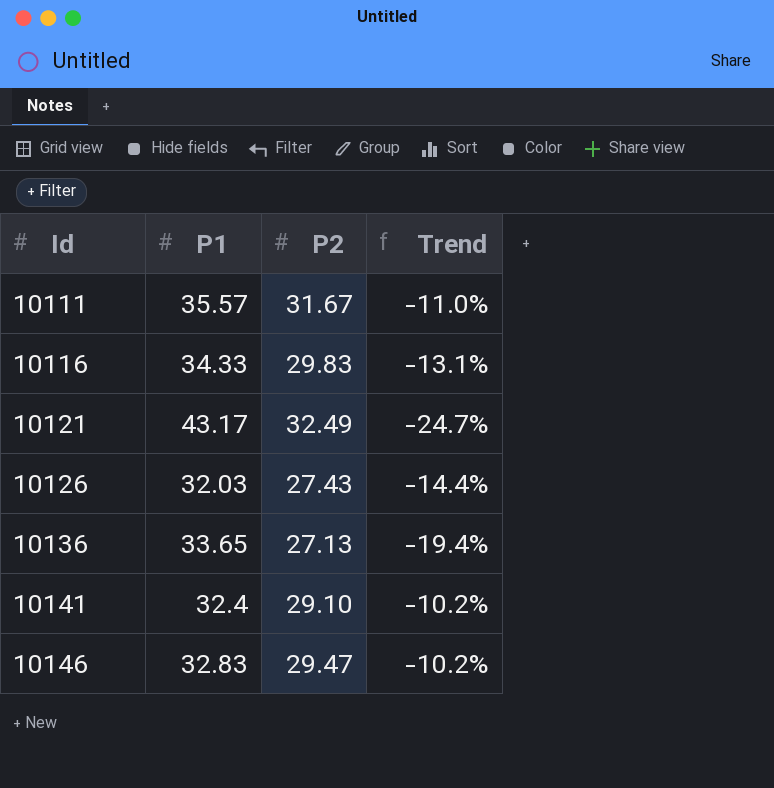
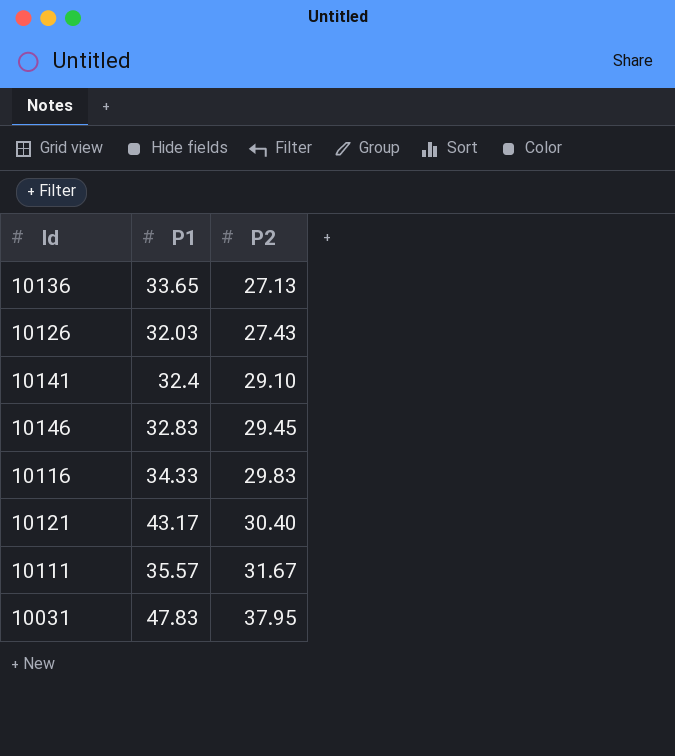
row order: Id ascending -> P2 ascending
column Trend | formula: ([P2] - [P1]) / [P1] -> none
10146 | P2: 29.47 -> 29.45
10121 | P2: 32.49 -> 30.40
row 10031: none -> 47.83 | 37.95

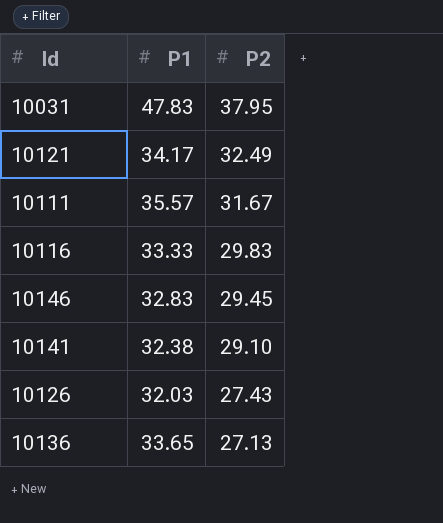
row order: P2 ascending -> P2 descending
10121 | P1: 43.17 -> 34.17
10121 | P2: 30.40 -> 32.49
10116 | P1: 34.33 -> 33.33
10141 | P1: 32.4 -> 32.38

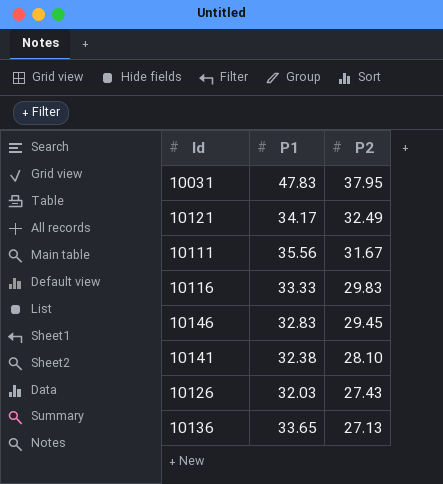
10111 | P1: 35.57 -> 35.56
10141 | P2: 29.10 -> 28.10

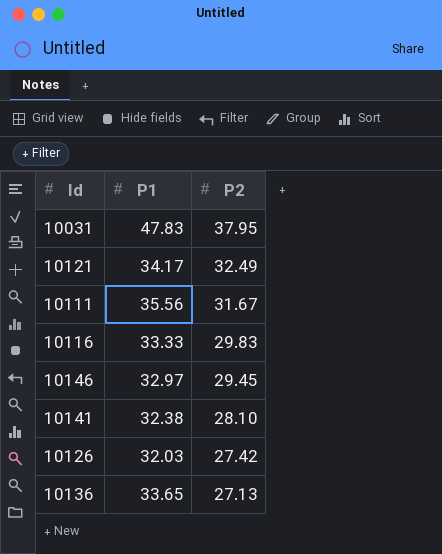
10146 | P1: 32.83 -> 32.97
10126 | P2: 27.43 -> 27.42

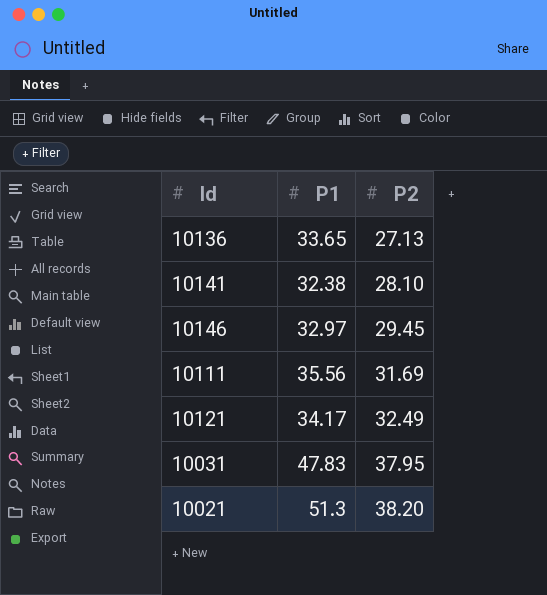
row order: P2 descending -> P2 ascending
row 10116: 33.33 | 29.83 -> none
row 10126: 32.03 | 27.42 -> none
10111 | P2: 31.67 -> 31.69
row 10021: none -> 51.3 | 38.20

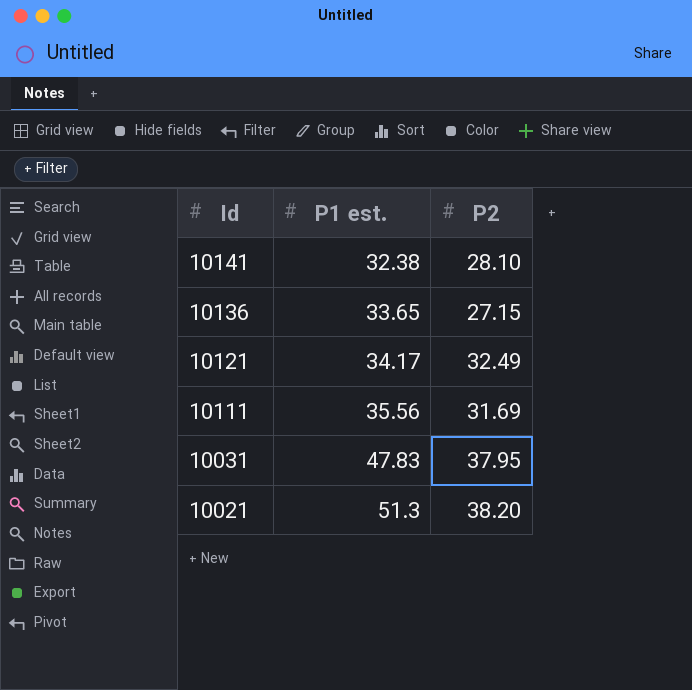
row order: P2 ascending -> Id descending
column name: P1 -> P1 est.
row 10146: 32.97 | 29.45 -> none
10136 | P2: 27.13 -> 27.15

